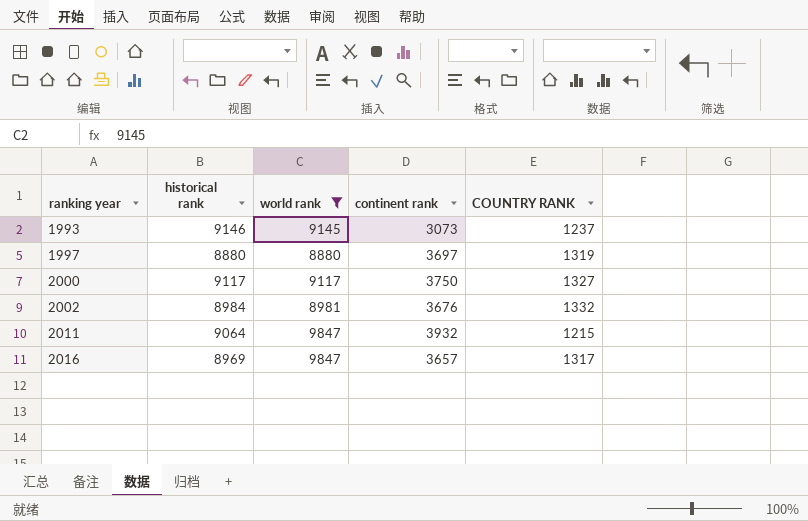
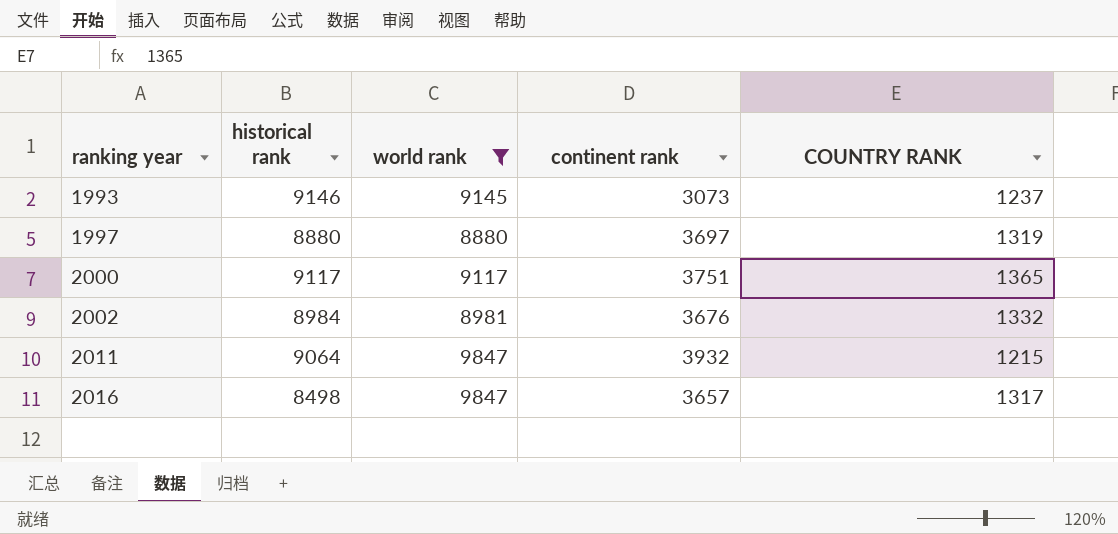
2000 | continent rank: 3750 -> 3751
2000 | COUNTRY RANK: 1327 -> 1365
2016 | historical rank: 8969 -> 8498

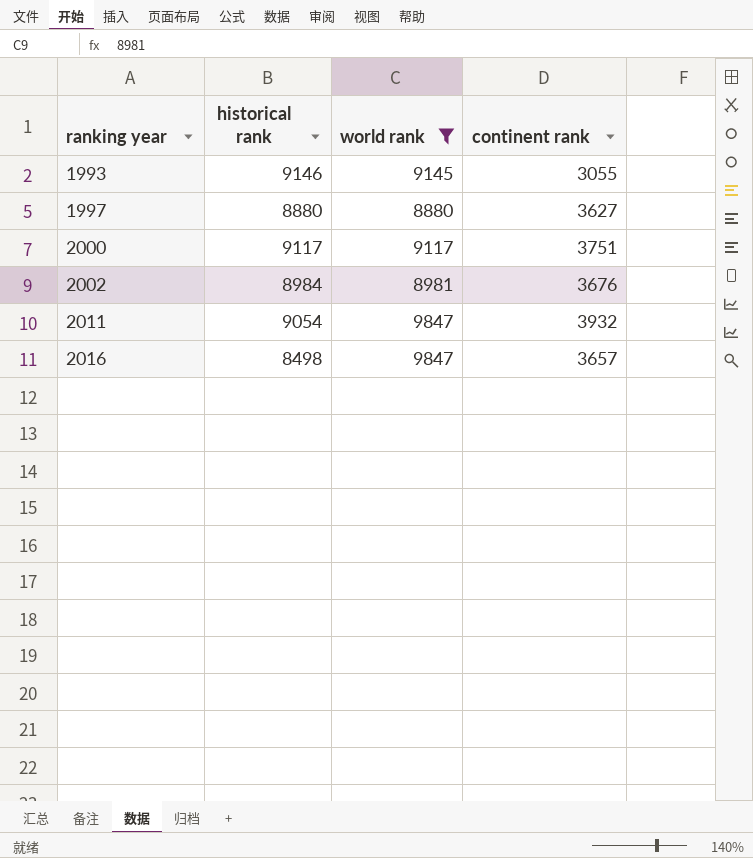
column COUNTRY RANK | position: 5 -> none
1993 | continent rank: 3073 -> 3055
1997 | continent rank: 3697 -> 3627
2011 | historical rank: 9064 -> 9054

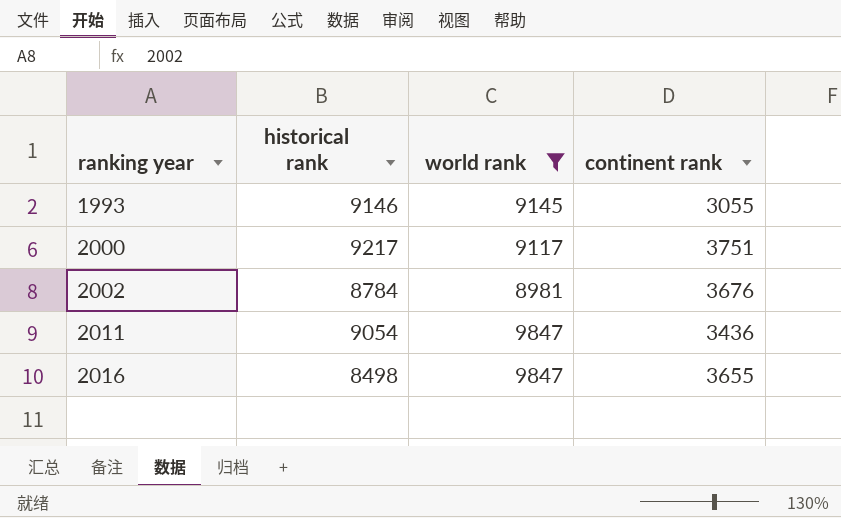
row 1997: 8880 | 8880 | 3627 -> none
2000 | historical rank: 9117 -> 9217
2002 | historical rank: 8984 -> 8784
2011 | continent rank: 3932 -> 3436
2016 | continent rank: 3657 -> 3655

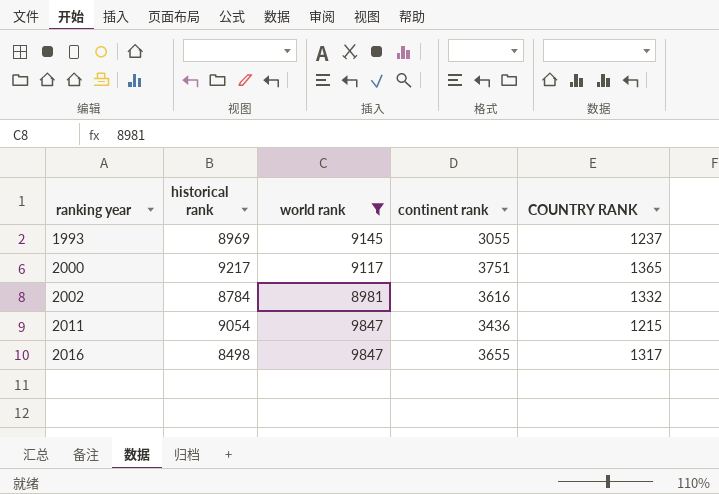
column COUNTRY RANK | position: none -> 5
1993 | historical rank: 9146 -> 8969
2002 | continent rank: 3676 -> 3616

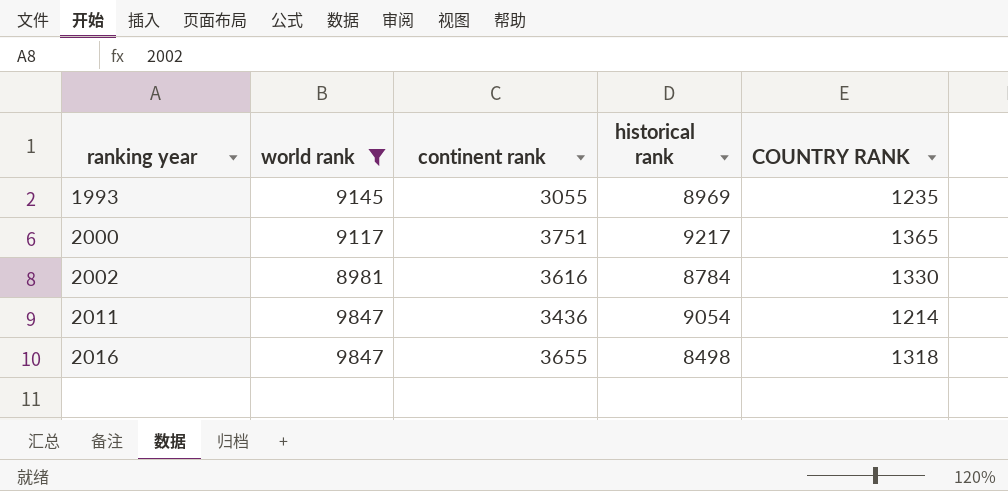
column historical rank | position: 2 -> 4
1993 | COUNTRY RANK: 1237 -> 1235
2002 | COUNTRY RANK: 1332 -> 1330
2011 | COUNTRY RANK: 1215 -> 1214
2016 | COUNTRY RANK: 1317 -> 1318

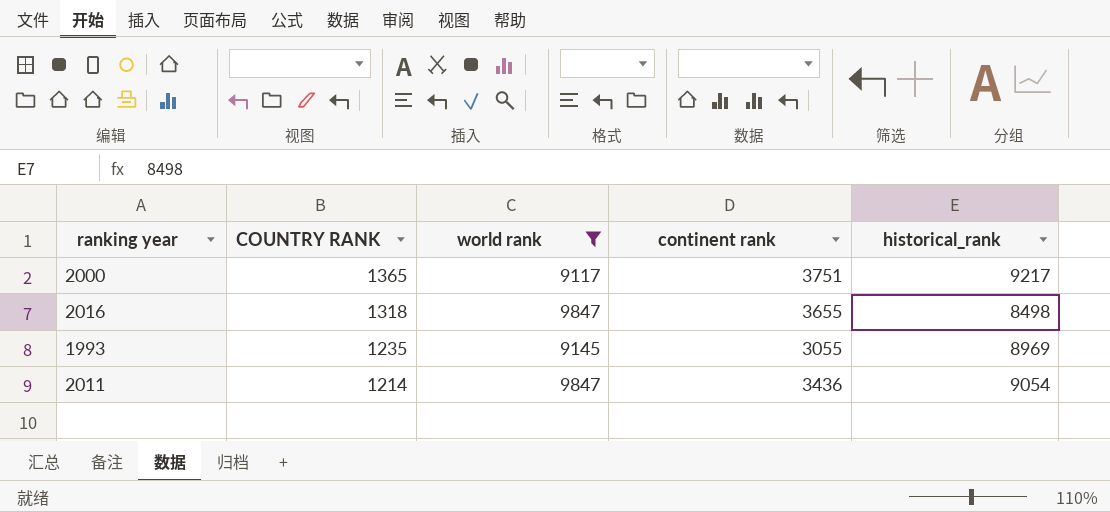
row order: ranking year ascending -> COUNTRY RANK descending
column COUNTRY RANK | position: 5 -> 2
column name: historical rank -> historical_rank
row 2002: 8981 | 3616 | 8784 | 1330 -> none

